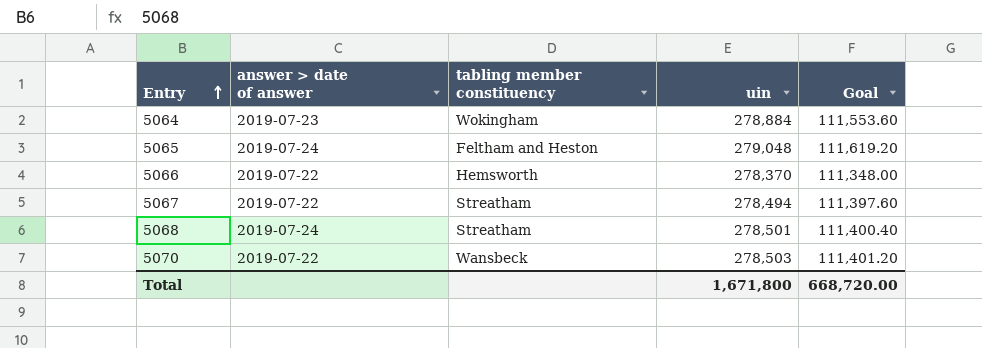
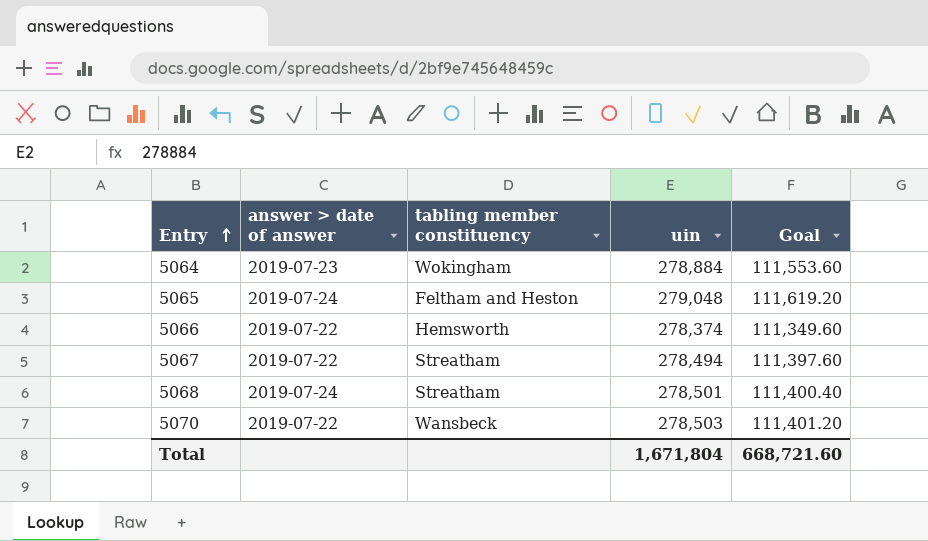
5066 | uin: 278,370 -> 278,374
5066 | Goal: 111,348.00 -> 111,349.60
Total | uin: 1,671,800 -> 1,671,804
Total | Goal: 668,720.00 -> 668,721.60

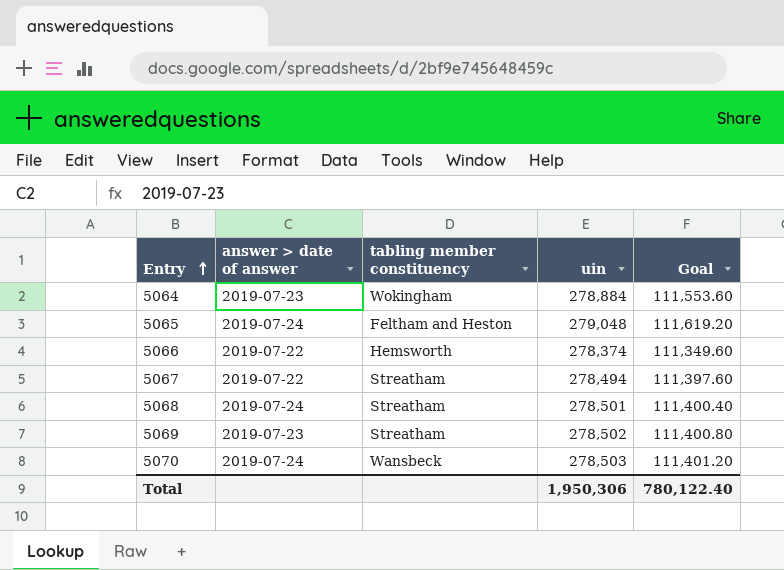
row 5069: none -> 2019-07-23 | Streatham | 278,502 | 111,400.80
5070 | answer > date of answer: 2019-07-22 -> 2019-07-24
Total | uin: 1,671,804 -> 1,950,306
Total | Goal: 668,721.60 -> 780,122.40

